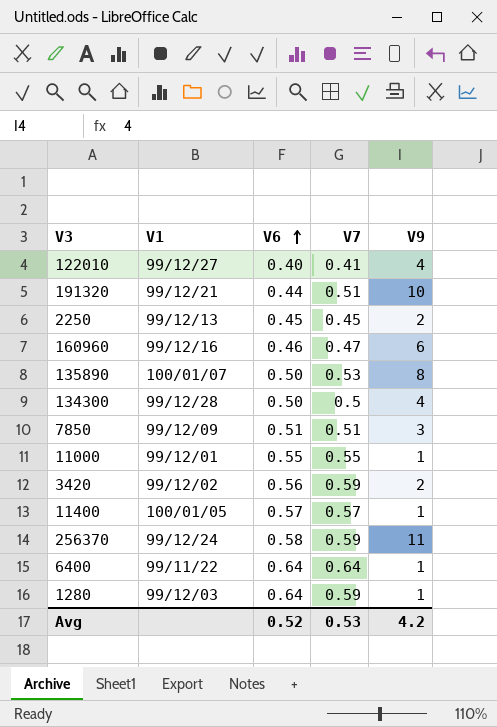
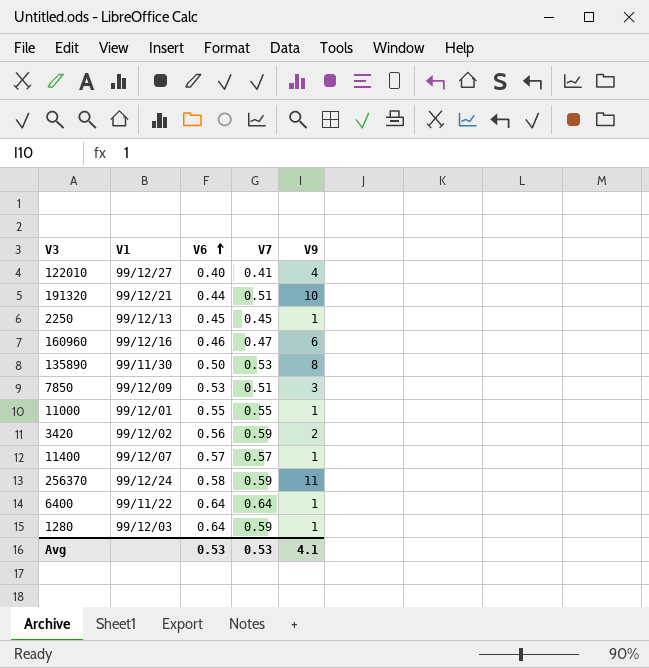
row 134300: 99/12/28 | 0.50 | 0.5 | 4 -> none
2250 | V9: 2 -> 1
135890 | V1: 100/01/07 -> 99/11/30
7850 | V6: 0.51 -> 0.53
11400 | V1: 100/01/05 -> 99/12/07
Avg | V6: 0.52 -> 0.53
Avg | V9: 4.2 -> 4.1

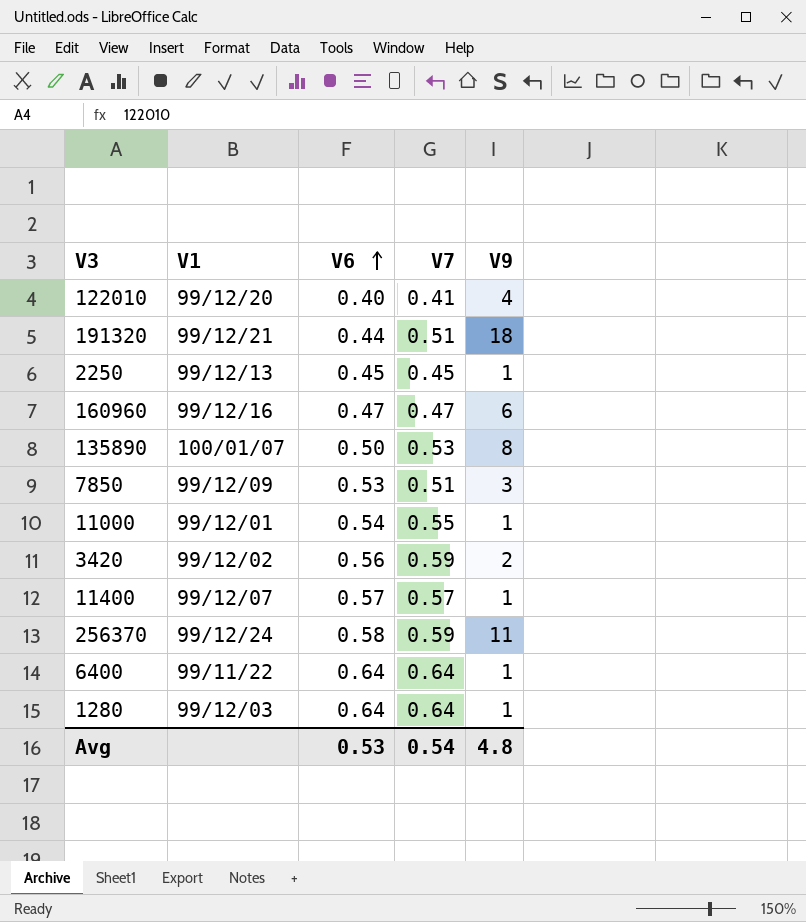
122010 | V1: 99/12/27 -> 99/12/20
191320 | V9: 10 -> 18
160960 | V6: 0.46 -> 0.47
135890 | V1: 99/11/30 -> 100/01/07
11000 | V6: 0.55 -> 0.54
1280 | V7: 0.59 -> 0.64
Avg | V7: 0.53 -> 0.54
Avg | V9: 4.1 -> 4.8

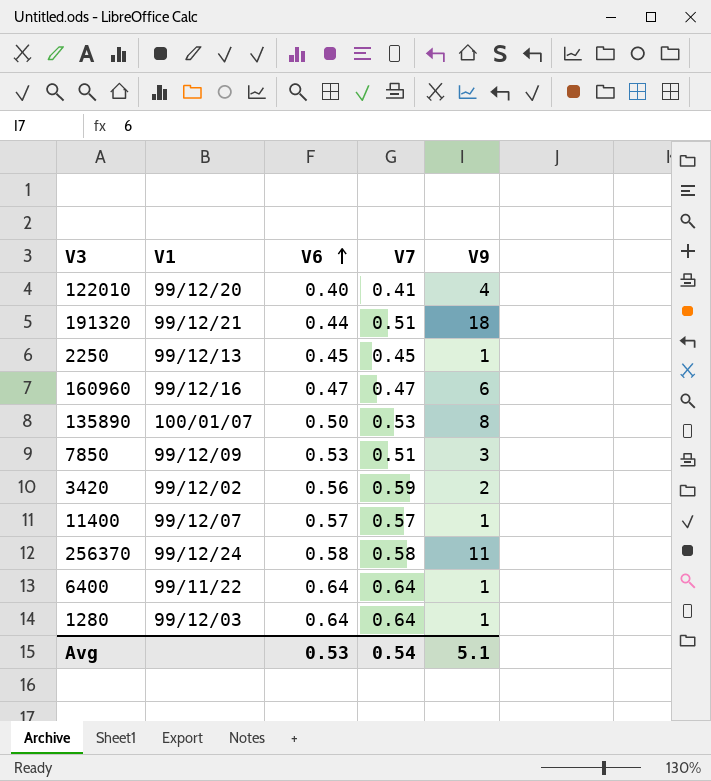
row 11000: 99/12/01 | 0.54 | 0.55 | 1 -> none
256370 | V7: 0.59 -> 0.58
Avg | V9: 4.8 -> 5.1

